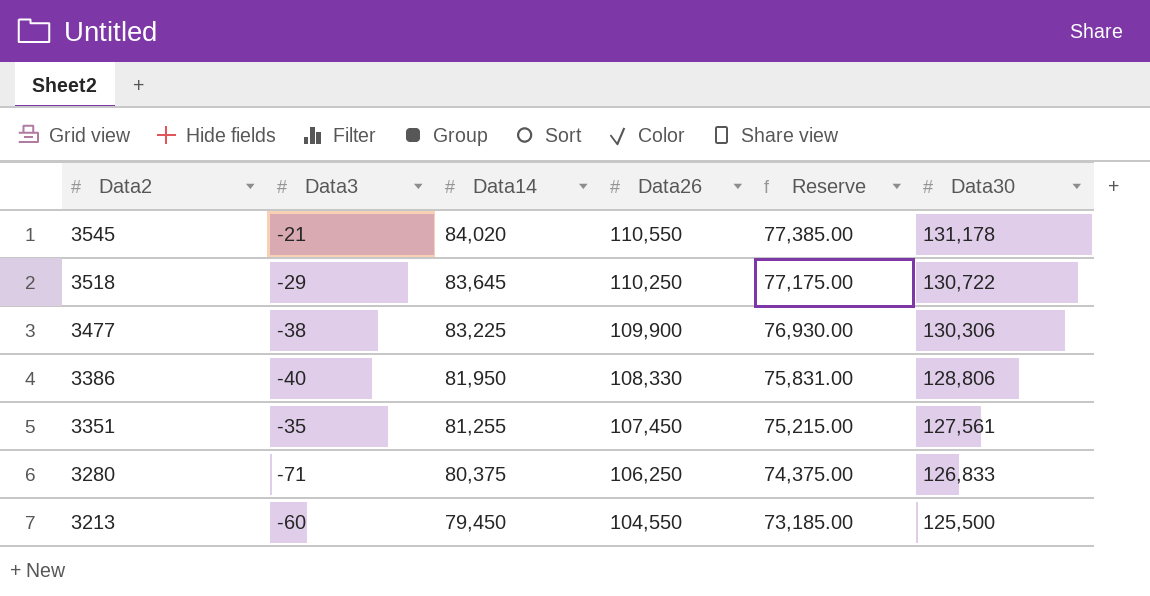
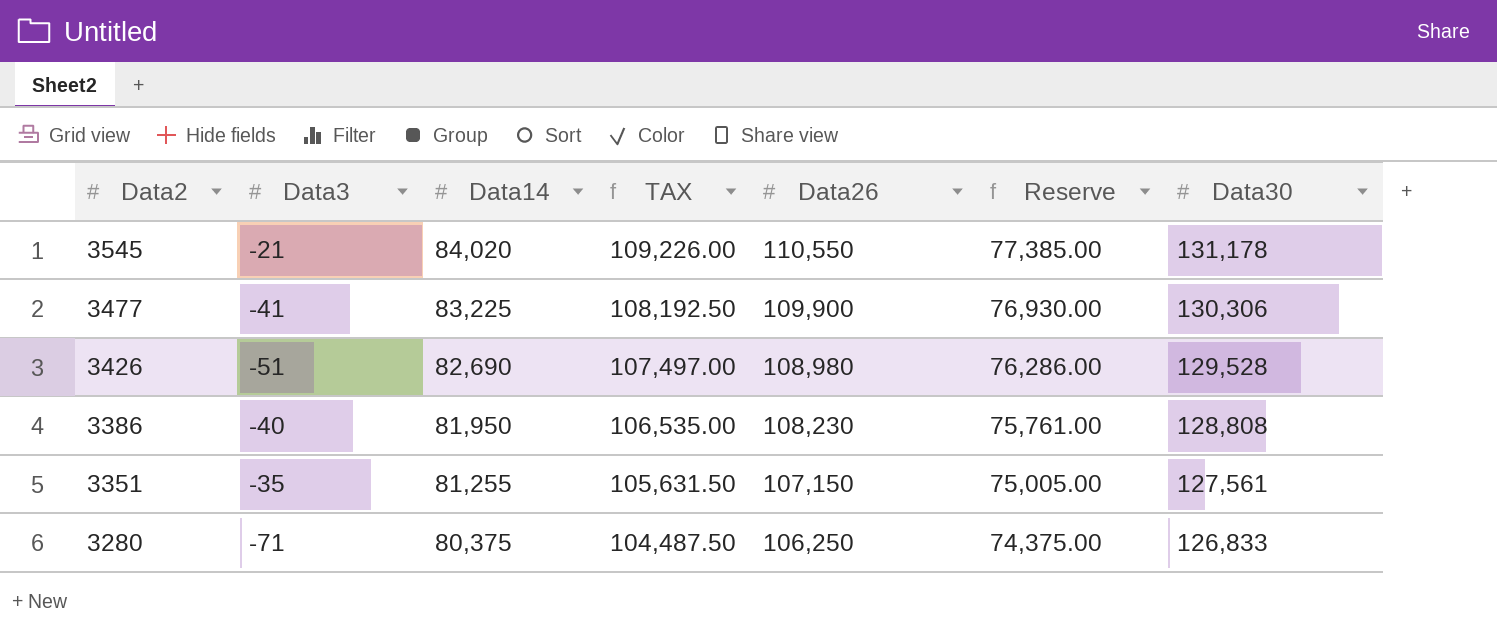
column TAX | formula: none -> [Data14] * 1.3
row 3518: -29 | 83,645 | 110,250 | 77,175.00 | 130,722 -> none
row 3213: -60 | 79,450 | 104,550 | 73,185.00 | 125,500 -> none
3477 | Data3: -38 -> -41
row 3426: none -> -51 | 82,690 | 107,497.00 | 108,980 | 76,286.00 | 129,528
3386 | Data26: 108,330 -> 108,230
3386 | Reserve: 75,831.00 -> 75,761.00
3386 | Data30: 128,806 -> 128,808
3351 | Data26: 107,450 -> 107,150
3351 | Reserve: 75,215.00 -> 75,005.00

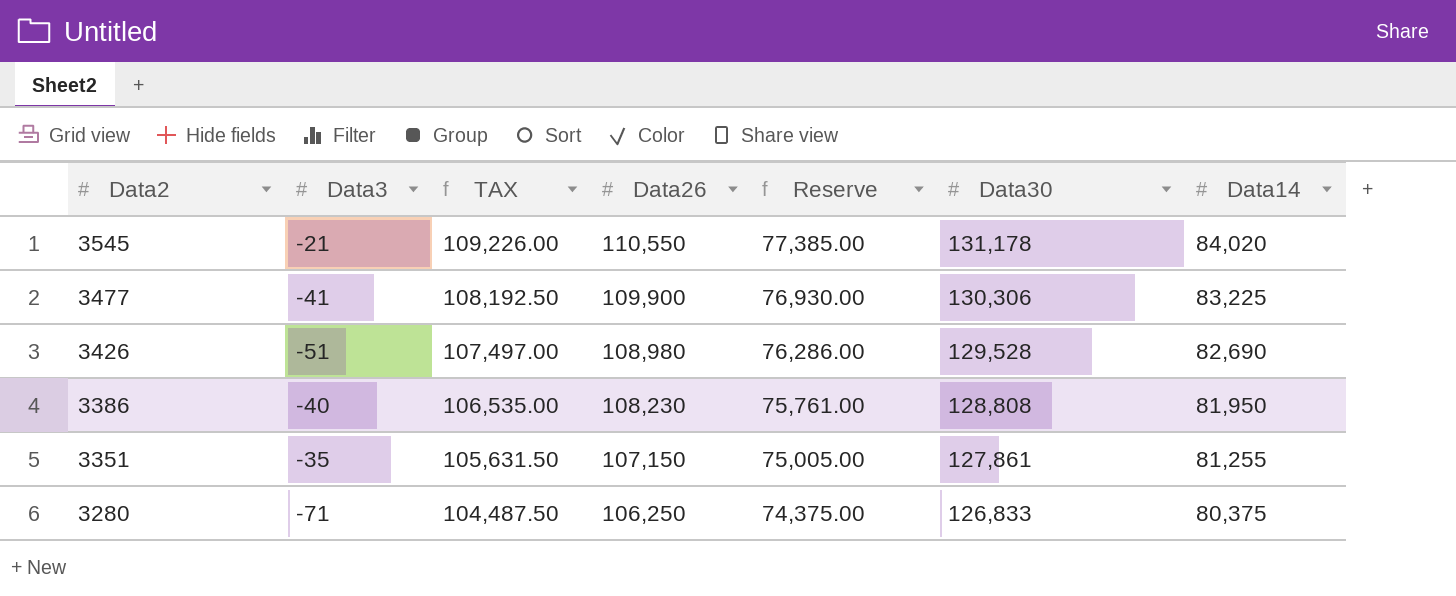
column Data14 | position: 3 -> 7
3351 | Data30: 127,561 -> 127,861

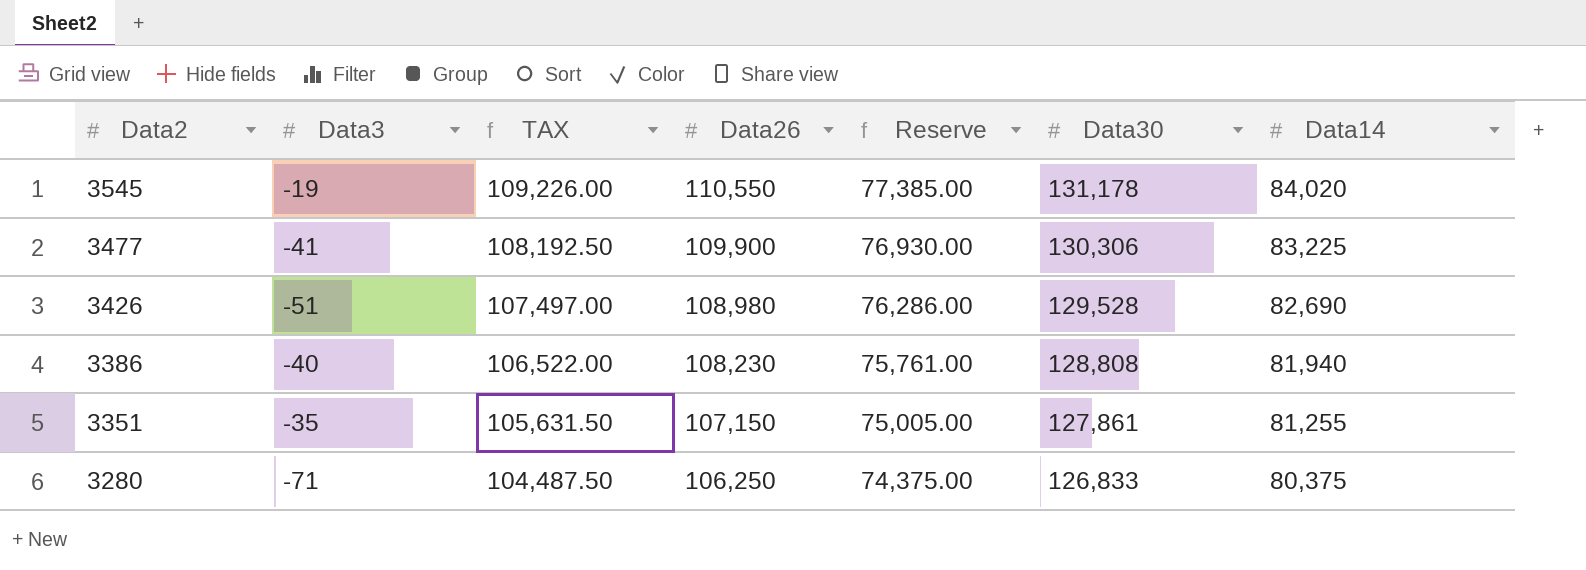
3545 | Data3: -21 -> -19
3386 | TAX: 106,535.00 -> 106,522.00
3386 | Data14: 81,950 -> 81,940

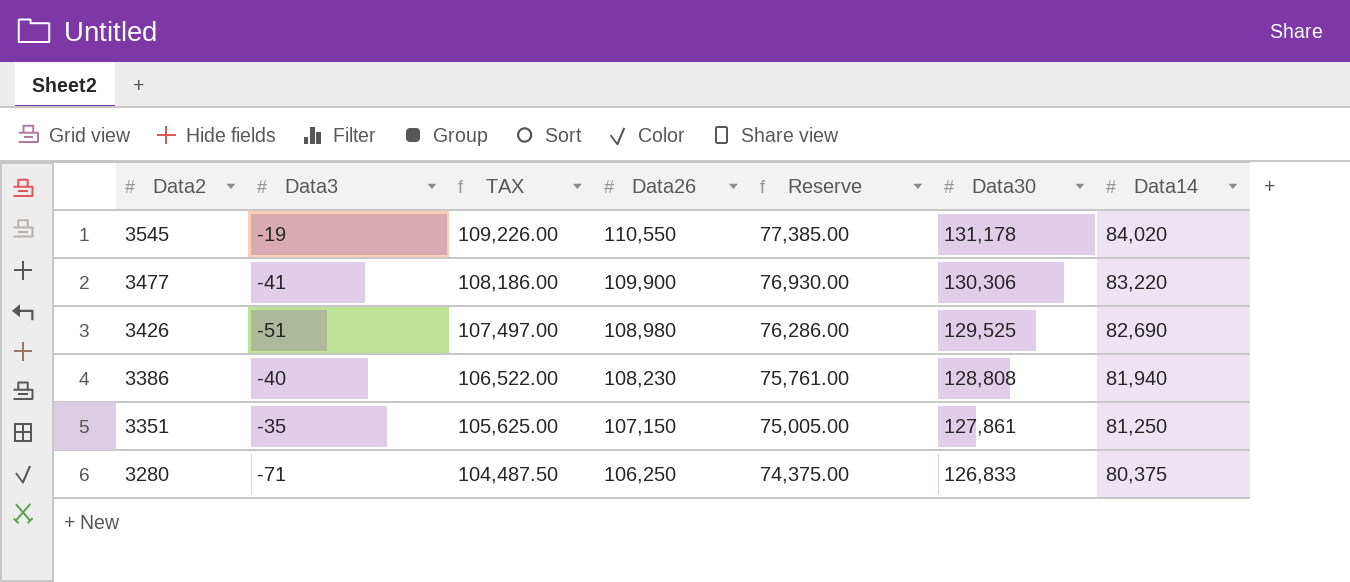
3477 | TAX: 108,192.50 -> 108,186.00
3477 | Data14: 83,225 -> 83,220
3426 | Data30: 129,528 -> 129,525
3351 | TAX: 105,631.50 -> 105,625.00
3351 | Data14: 81,255 -> 81,250

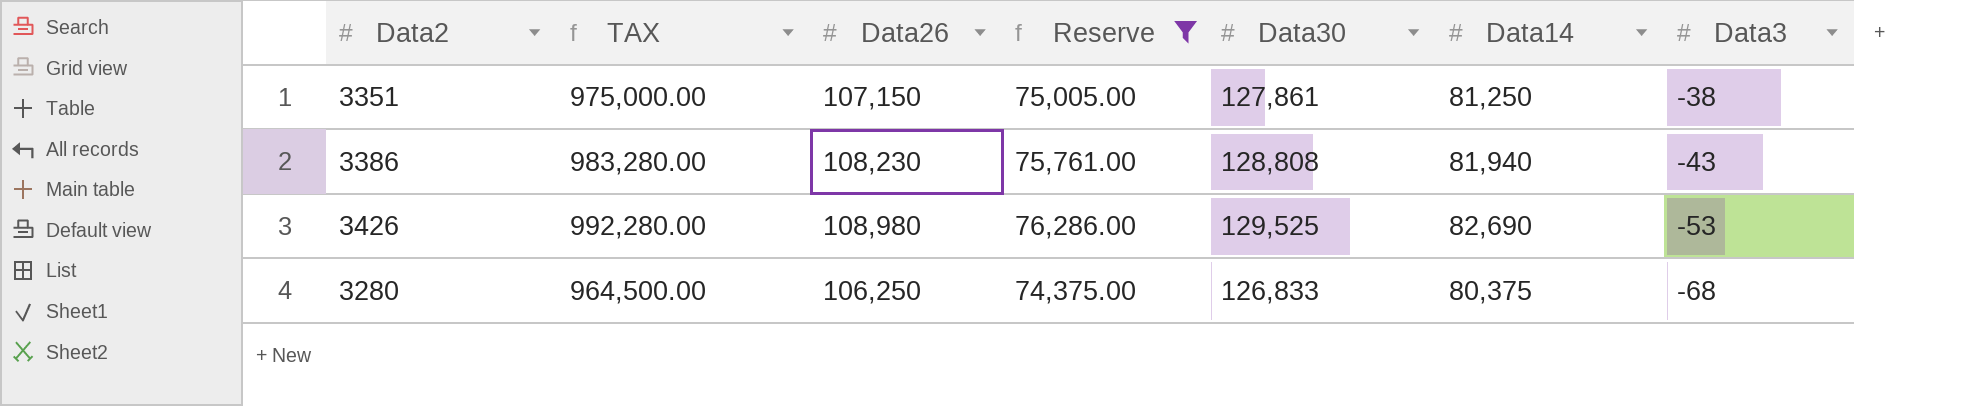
filter: none -> Reserve <= 76,286.00
row order: Data2 descending -> Data3 descending
column TAX | formula: [Data14] * 1.3 -> [Data14] * 12
column Data3 | position: 2 -> 7
3351 | Data3: -35 -> -38
3386 | Data3: -40 -> -43
3426 | Data3: -51 -> -53
3280 | Data3: -71 -> -68

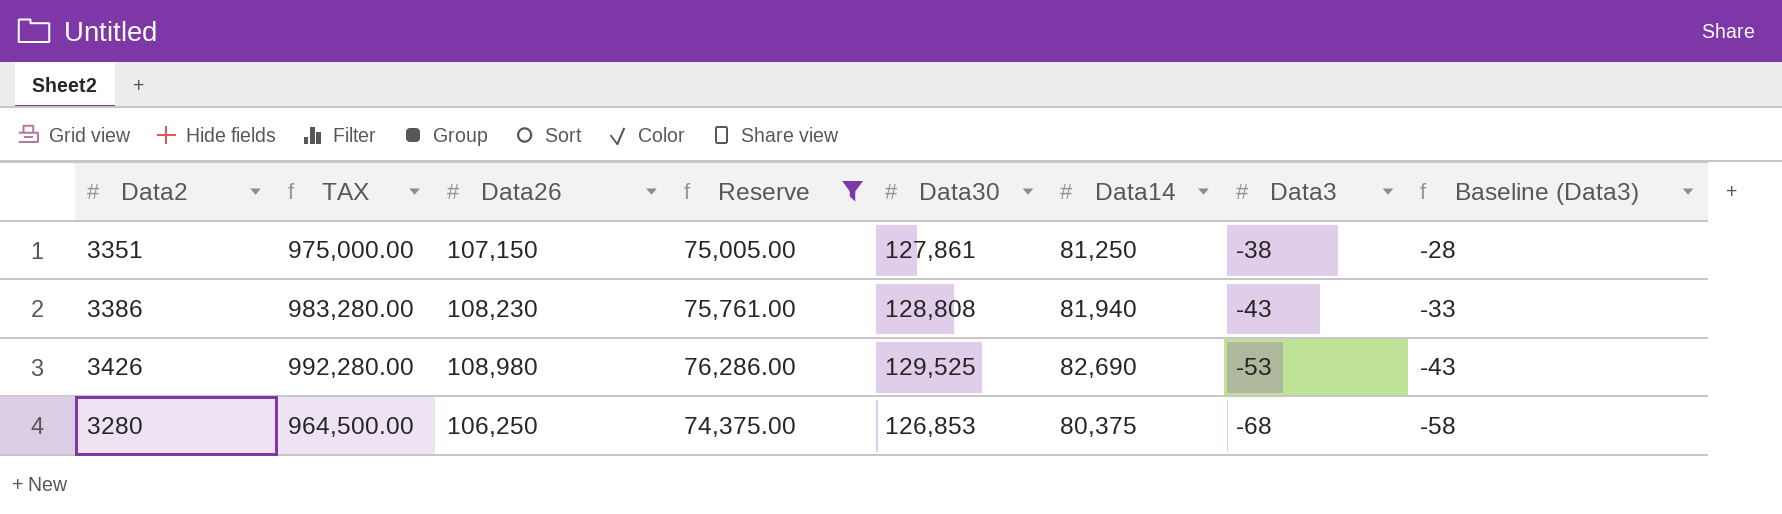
column Baseline (Data3) | formula: none -> [Data3] + 10
3280 | Data30: 126,833 -> 126,853

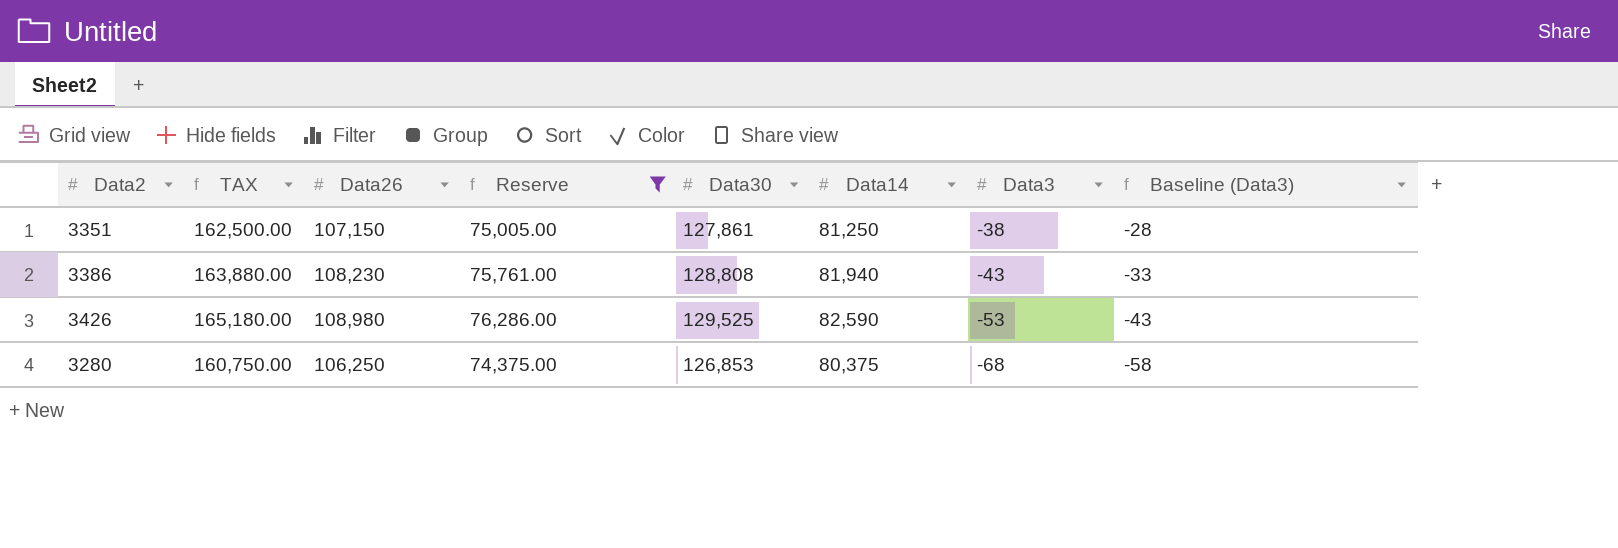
column TAX | formula: [Data14] * 12 -> [Data14] * 2
3426 | Data14: 82,690 -> 82,590

